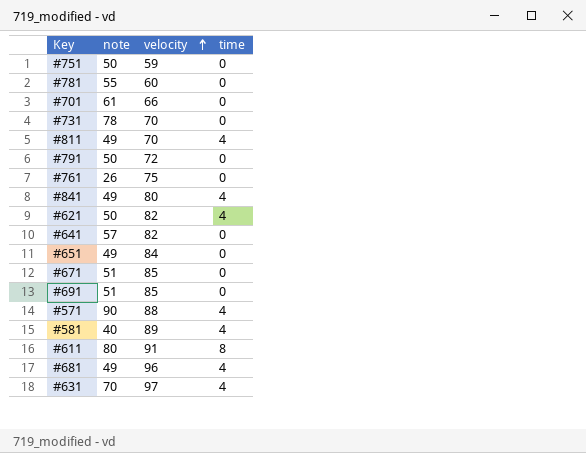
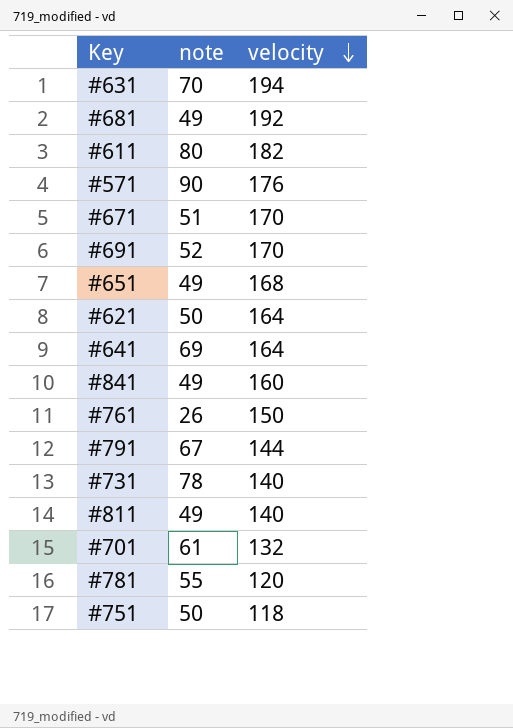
row order: velocity ascending -> velocity descending
column time | position: 4 -> none
row #581: 40 | 89 | 4 -> none
#631 | velocity: 97 -> 194
#681 | velocity: 96 -> 192
#611 | velocity: 91 -> 182
#571 | velocity: 88 -> 176
#671 | velocity: 85 -> 170
#691 | note: 51 -> 52
#691 | velocity: 85 -> 170
#651 | velocity: 84 -> 168
#621 | velocity: 82 -> 164
#641 | note: 57 -> 69
#641 | velocity: 82 -> 164
#841 | velocity: 80 -> 160
#761 | velocity: 75 -> 150
#791 | note: 50 -> 67
#791 | velocity: 72 -> 144
#731 | velocity: 70 -> 140
#811 | velocity: 70 -> 140
#701 | velocity: 66 -> 132
#781 | velocity: 60 -> 120
#751 | velocity: 59 -> 118

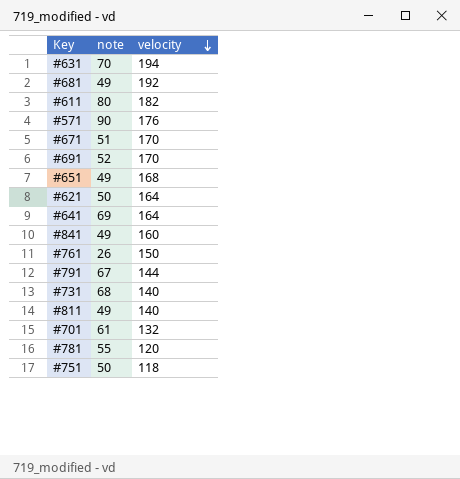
#731 | note: 78 -> 68

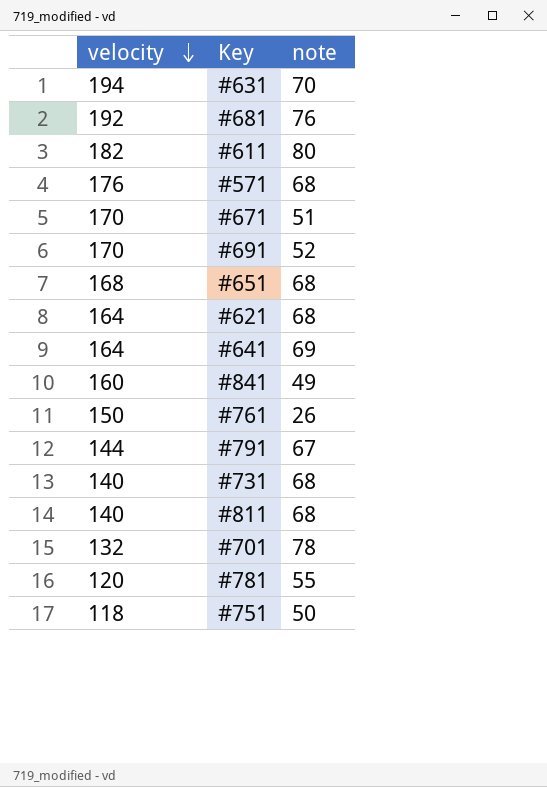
column velocity | position: 3 -> 1
#681 | note: 49 -> 76
#571 | note: 90 -> 68
#651 | note: 49 -> 68
#621 | note: 50 -> 68
#811 | note: 49 -> 68
#701 | note: 61 -> 78

